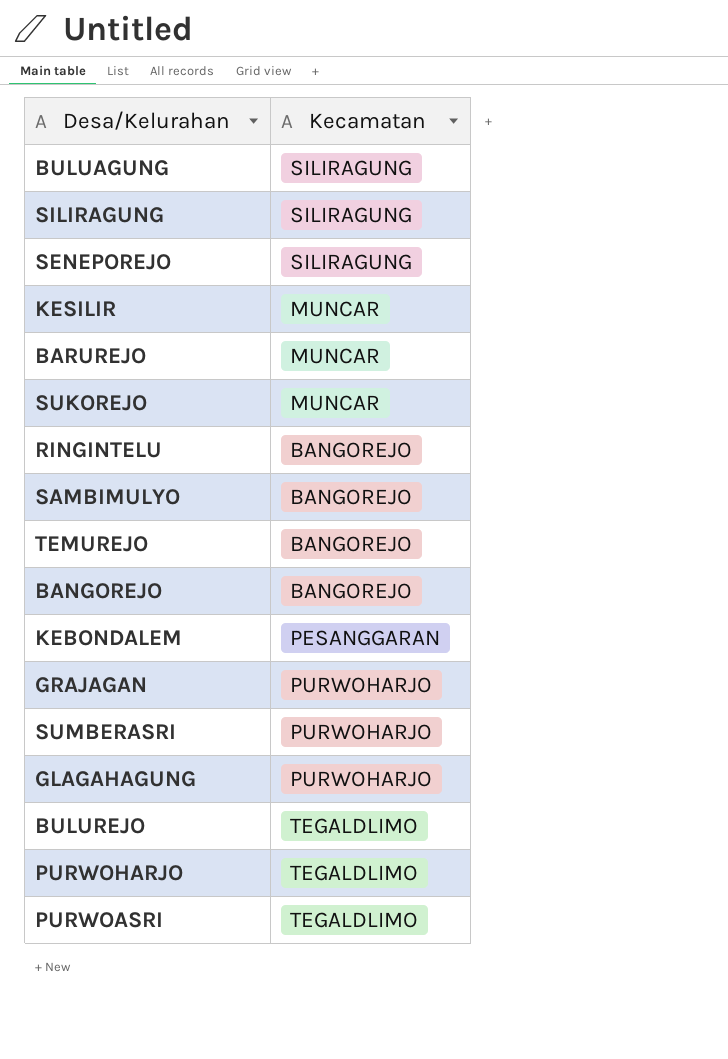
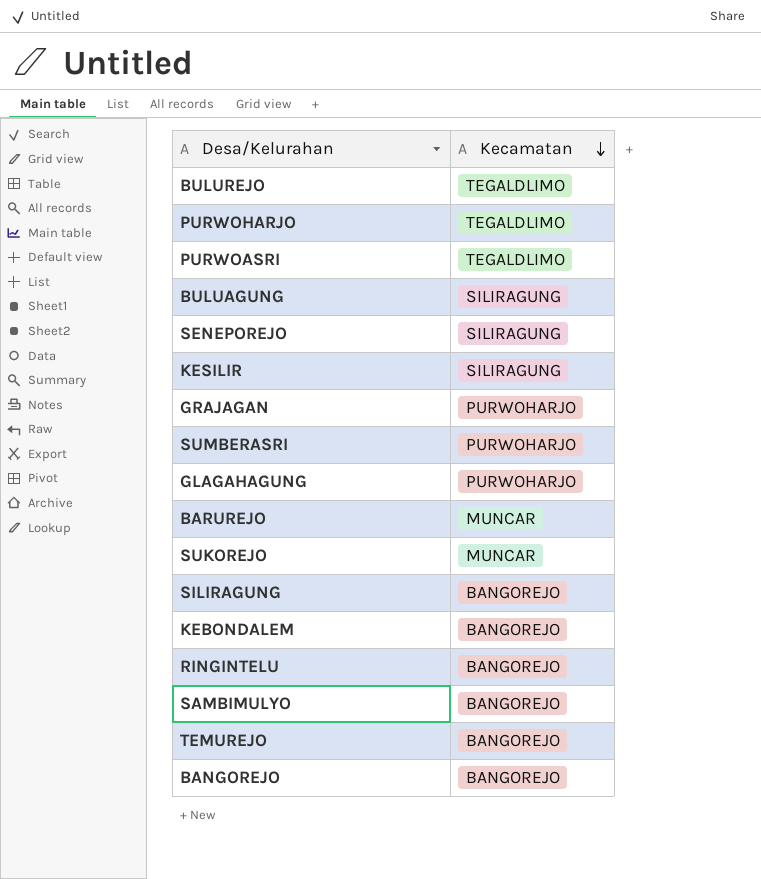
row order: none -> Kecamatan descending
KESILIR | Kecamatan: MUNCAR -> SILIRAGUNG
SILIRAGUNG | Kecamatan: SILIRAGUNG -> BANGOREJO
KEBONDALEM | Kecamatan: PESANGGARAN -> BANGOREJO

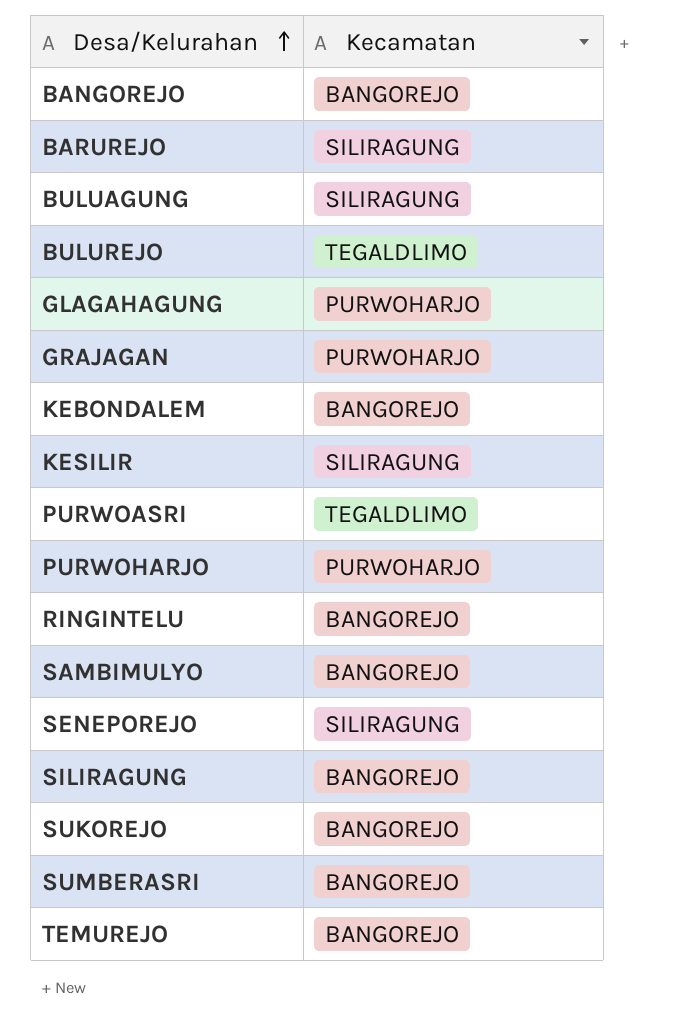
row order: Kecamatan descending -> Desa/Kelurahan ascending
BARUREJO | Kecamatan: MUNCAR -> SILIRAGUNG
PURWOHARJO | Kecamatan: TEGALDLIMO -> PURWOHARJO
SUKOREJO | Kecamatan: MUNCAR -> BANGOREJO
SUMBERASRI | Kecamatan: PURWOHARJO -> BANGOREJO

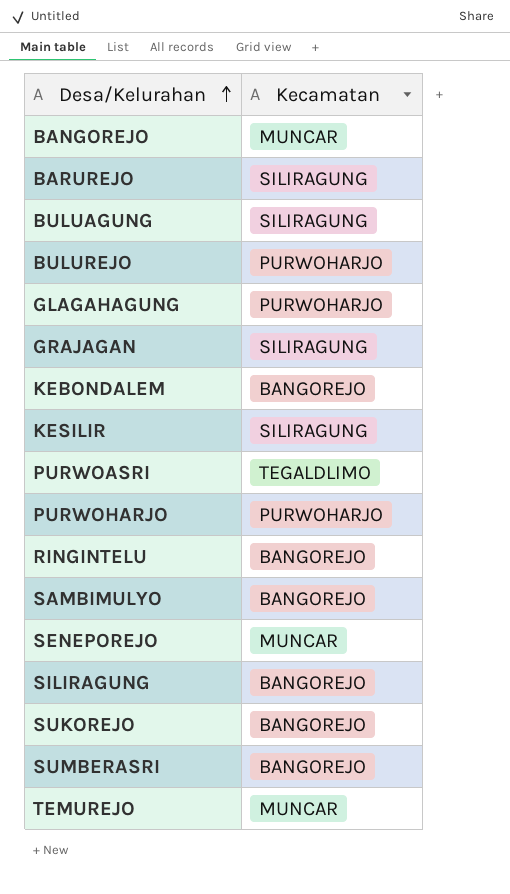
BANGOREJO | Kecamatan: BANGOREJO -> MUNCAR
BULUREJO | Kecamatan: TEGALDLIMO -> PURWOHARJO
GRAJAGAN | Kecamatan: PURWOHARJO -> SILIRAGUNG
SENEPOREJO | Kecamatan: SILIRAGUNG -> MUNCAR
TEMUREJO | Kecamatan: BANGOREJO -> MUNCAR

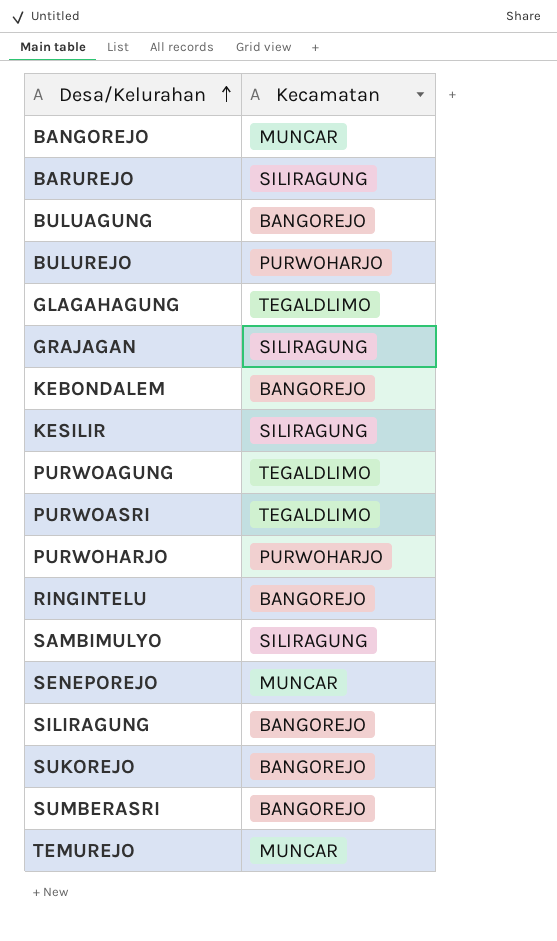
BULUAGUNG | Kecamatan: SILIRAGUNG -> BANGOREJO
GLAGAHAGUNG | Kecamatan: PURWOHARJO -> TEGALDLIMO
row PURWOAGUNG: none -> TEGALDLIMO
SAMBIMULYO | Kecamatan: BANGOREJO -> SILIRAGUNG

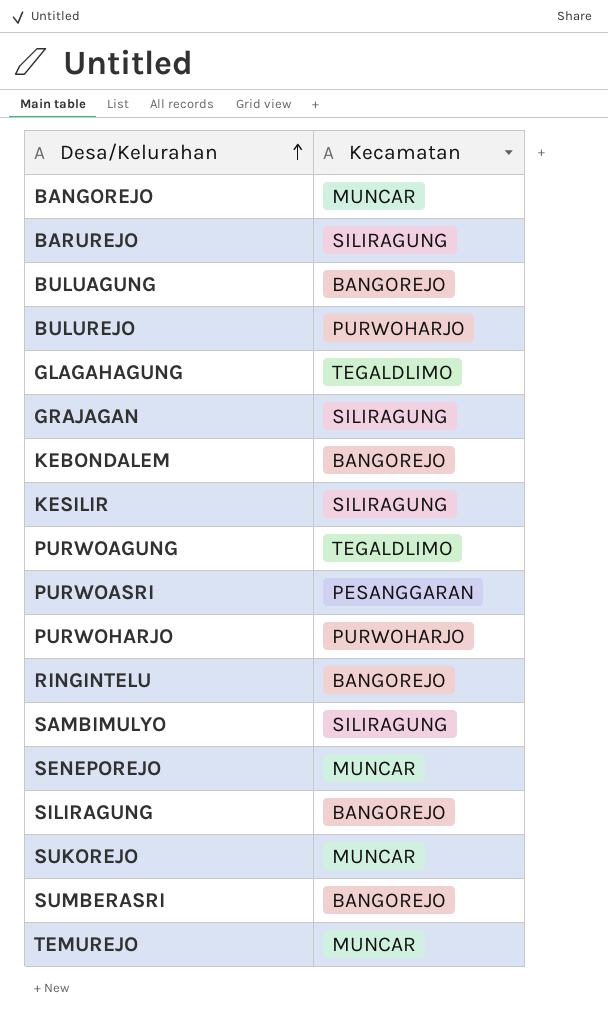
PURWOASRI | Kecamatan: TEGALDLIMO -> PESANGGARAN
SUKOREJO | Kecamatan: BANGOREJO -> MUNCAR

